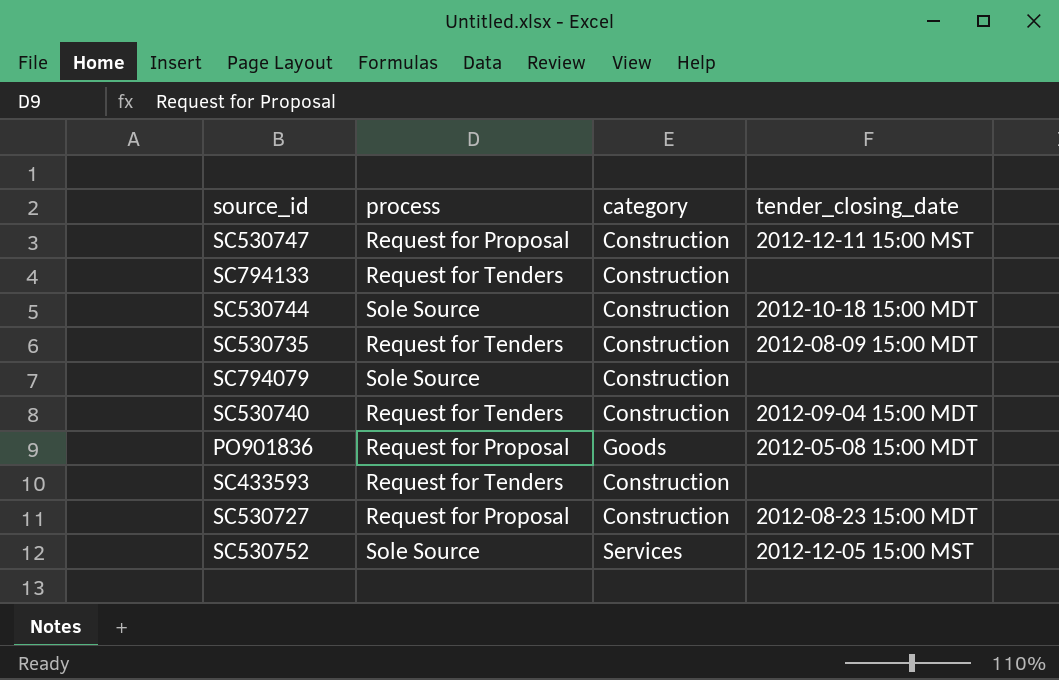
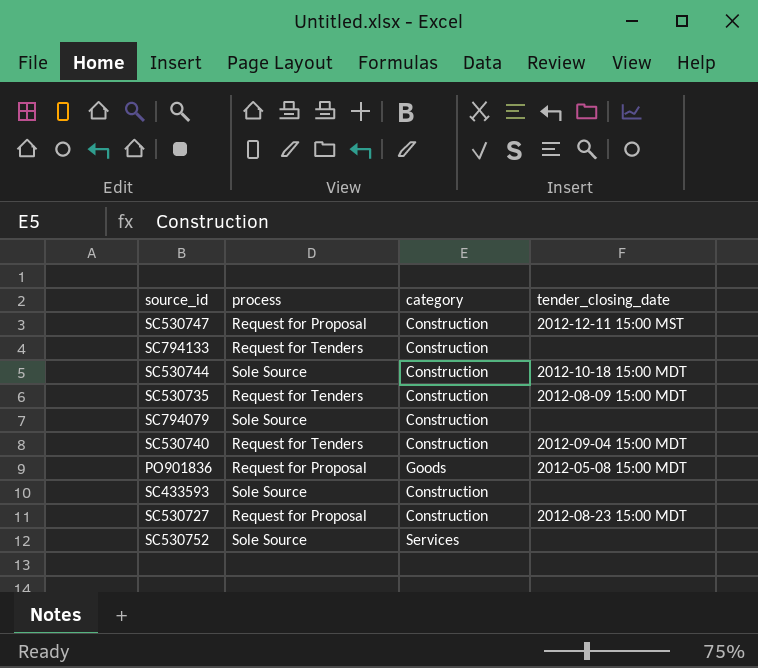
SC433593 | process: Request for Tenders -> Sole Source
SC530752 | tender_closing_date: 2012-12-05 15:00 MST -> none

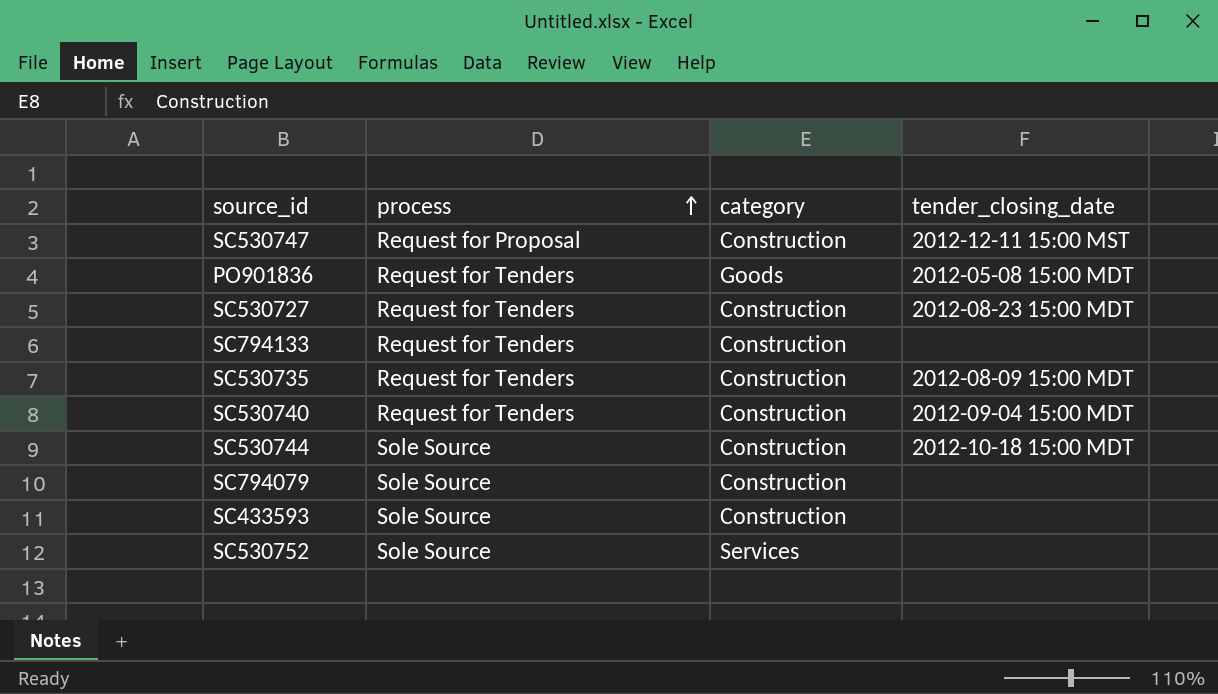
row order: none -> process ascending
PO901836 | process: Request for Proposal -> Request for Tenders
SC530727 | process: Request for Proposal -> Request for Tenders

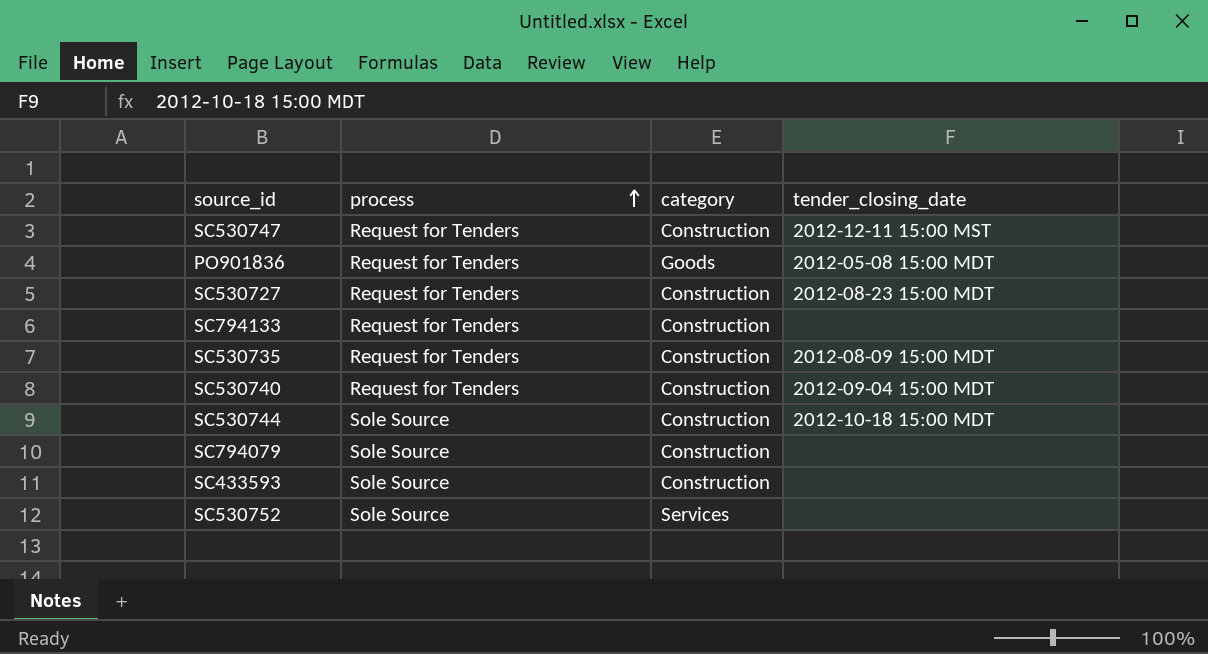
SC530747 | process: Request for Proposal -> Request for Tenders

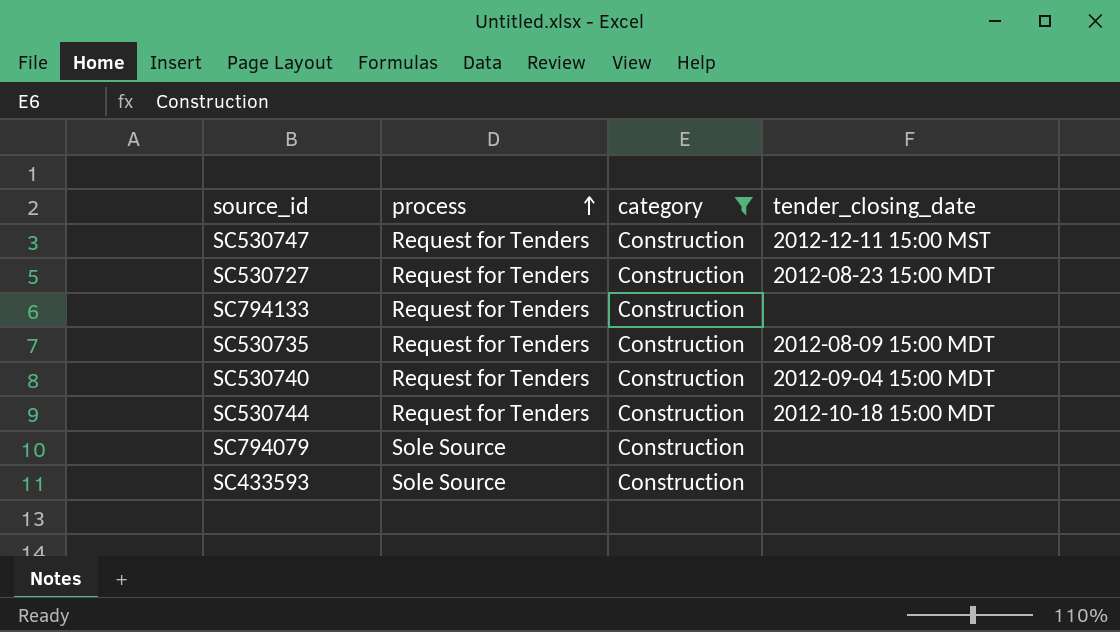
filter: none -> category = Construction
SC530744 | process: Sole Source -> Request for Tenders

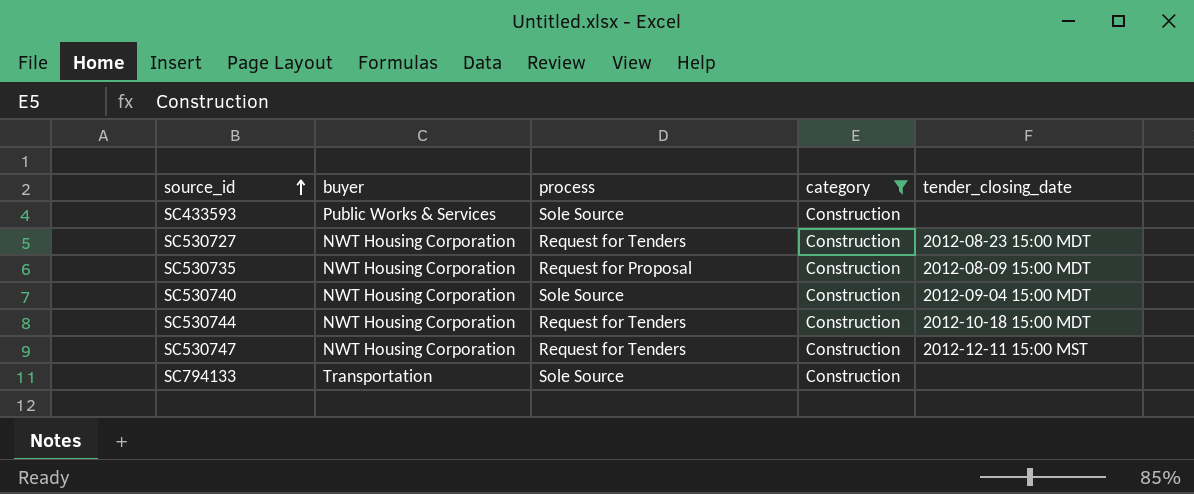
row order: process ascending -> source_id ascending
column buyer | position: none -> 2
row SC794079: Sole Source | Construction | none -> none
SC530735 | process: Request for Tenders -> Request for Proposal
SC530740 | process: Request for Tenders -> Sole Source
SC794133 | process: Request for Tenders -> Sole Source

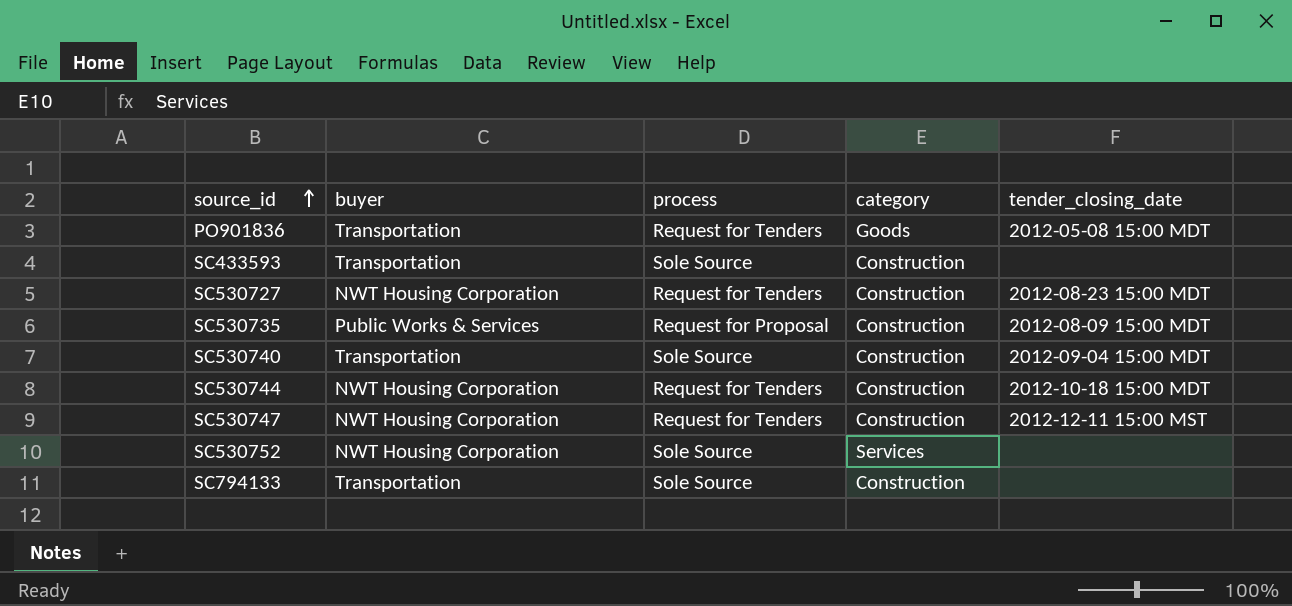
filter: category = Construction -> none
SC433593 | buyer: Public Works & Services -> Transportation
SC530735 | buyer: NWT Housing Corporation -> Public Works & Services
SC530740 | buyer: NWT Housing Corporation -> Transportation

